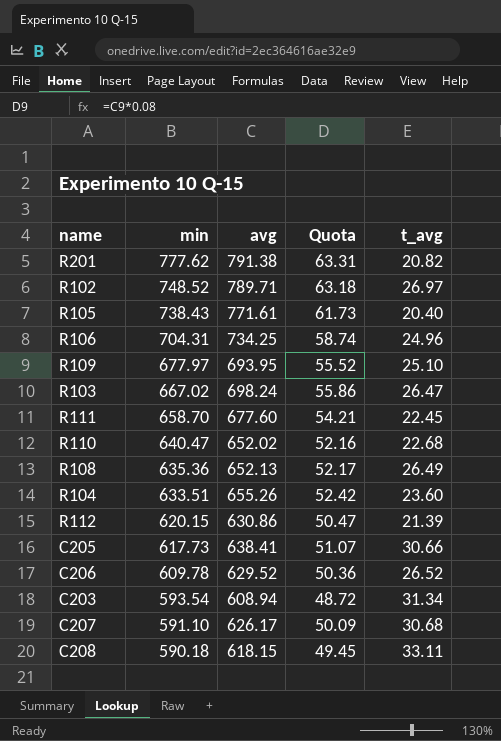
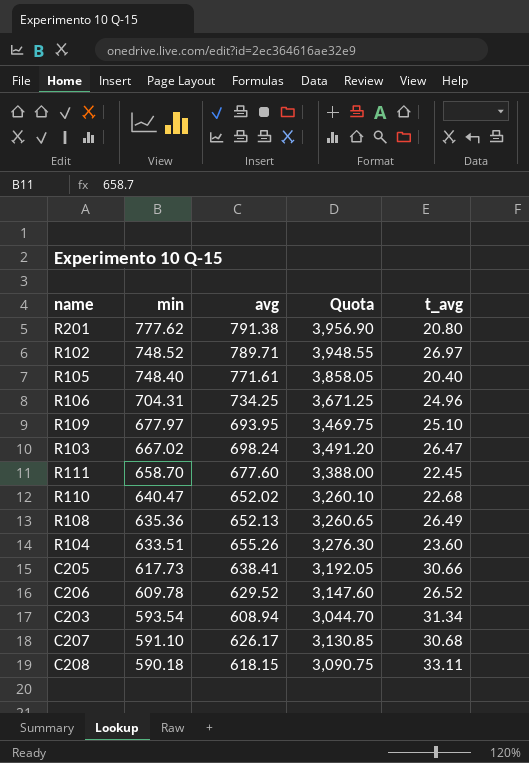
column Quota | formula: [avg] * 0.08 -> [avg] * 5
row R112: 620.15 | 630.86 | 50.47 | 21.39 -> none
R201 | t_avg: 20.82 -> 20.80
R105 | min: 738.43 -> 748.40

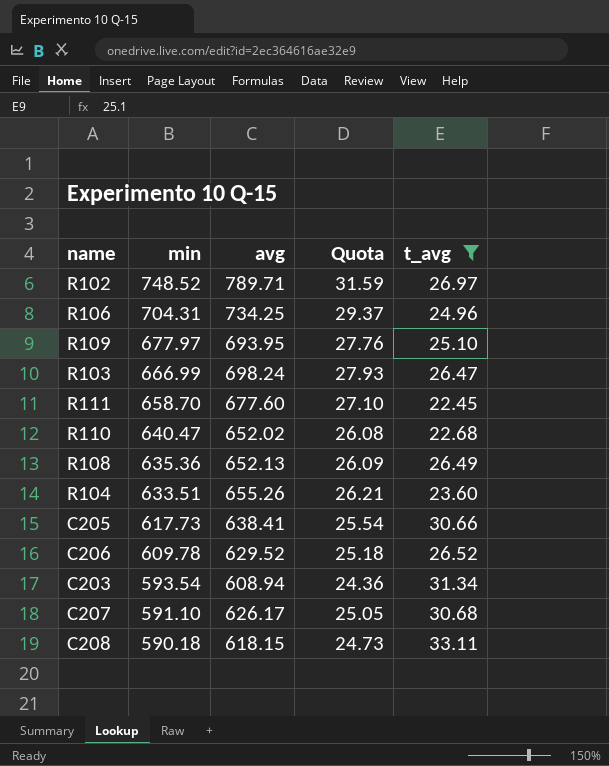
filter: none -> t_avg >= 22.45
column Quota | formula: [avg] * 5 -> [avg] * 0.04
R103 | min: 667.02 -> 666.99

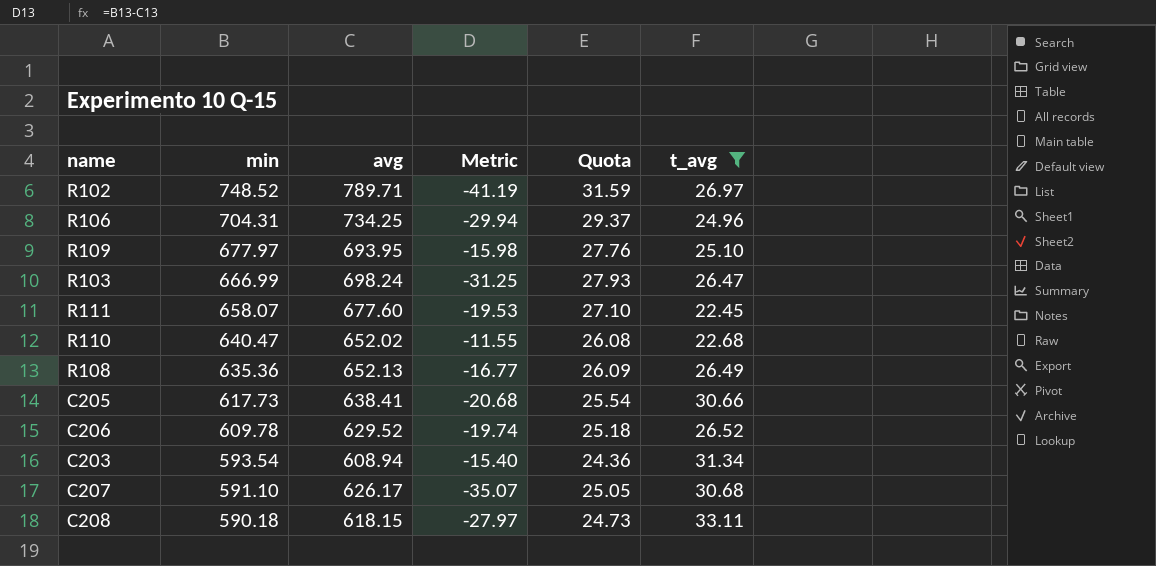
column Metric | formula: none -> [min] - [avg]
row R104: 633.51 | 655.26 | 26.21 | 23.60 -> none
R111 | min: 658.70 -> 658.07

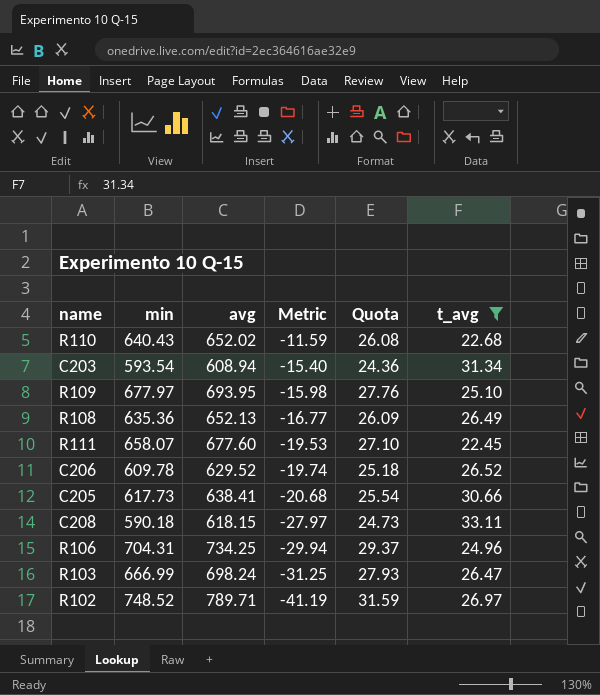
row order: min descending -> Metric descending
row C207: 591.10 | 626.17 | -35.07 | 25.05 | 30.68 -> none
R110 | min: 640.47 -> 640.43
R110 | Metric: -11.55 -> -11.59

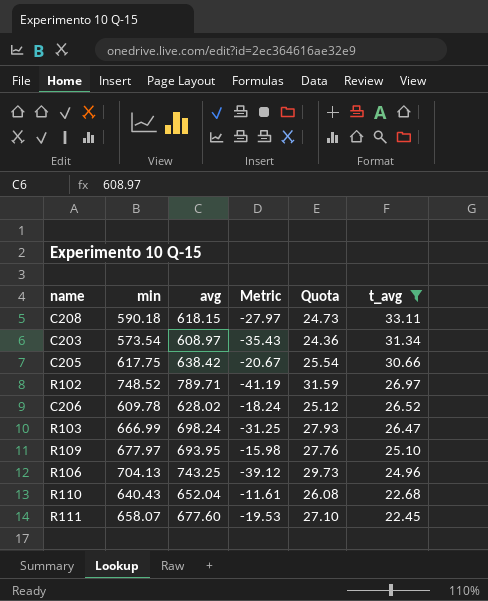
row order: Metric descending -> t_avg descending
row R108: 635.36 | 652.13 | -16.77 | 26.09 | 26.49 -> none
C203 | min: 593.54 -> 573.54
C203 | avg: 608.94 -> 608.97
C203 | Metric: -15.40 -> -35.43
C205 | min: 617.73 -> 617.75
C205 | avg: 638.41 -> 638.42
C205 | Metric: -20.68 -> -20.67
C206 | avg: 629.52 -> 628.02
C206 | Metric: -19.74 -> -18.24
C206 | Quota: 25.18 -> 25.12
R106 | min: 704.31 -> 704.13
R106 | avg: 734.25 -> 743.25
R106 | Metric: -29.94 -> -39.12
R106 | Quota: 29.37 -> 29.73
R110 | avg: 652.02 -> 652.04
R110 | Metric: -11.59 -> -11.61

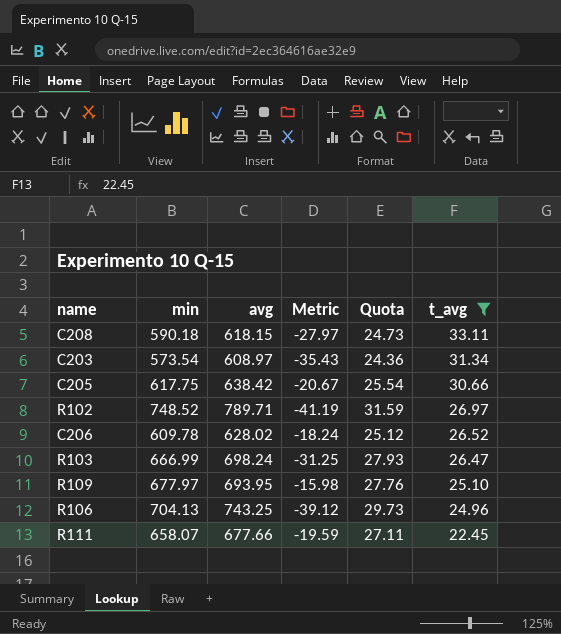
row R110: 640.43 | 652.04 | -11.61 | 26.08 | 22.68 -> none
R111 | avg: 677.60 -> 677.66
R111 | Metric: -19.53 -> -19.59
R111 | Quota: 27.10 -> 27.11

